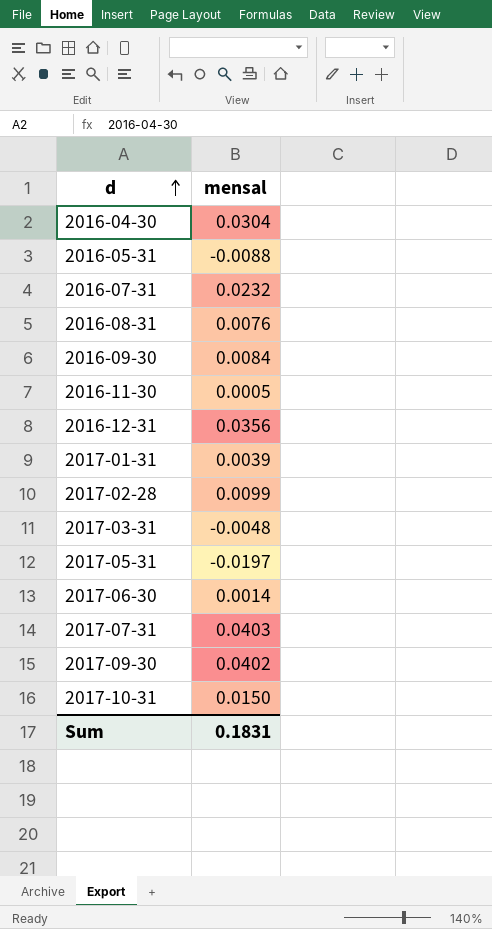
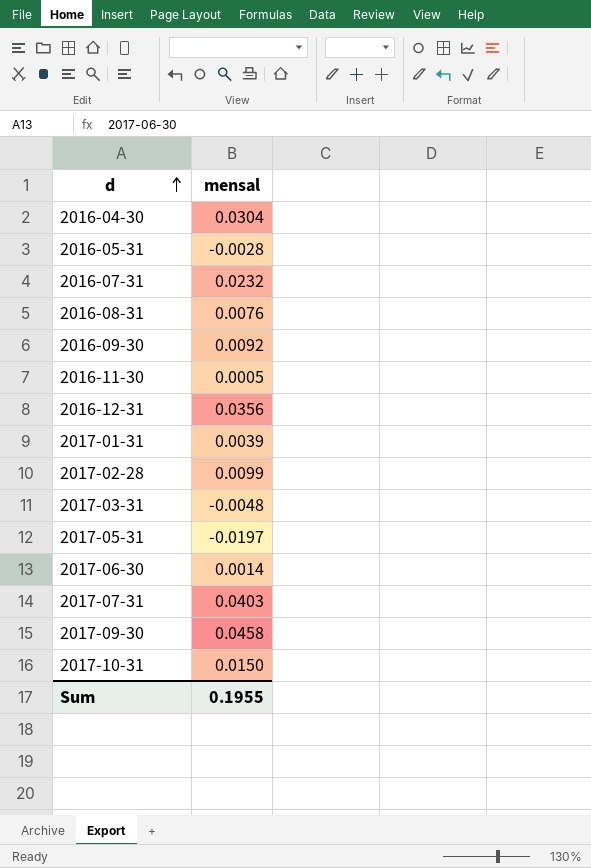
2016-05-31 | mensal: -0.0088 -> -0.0028
2016-09-30 | mensal: 0.0084 -> 0.0092
2017-09-30 | mensal: 0.0402 -> 0.0458
Sum | mensal: 0.1831 -> 0.1955

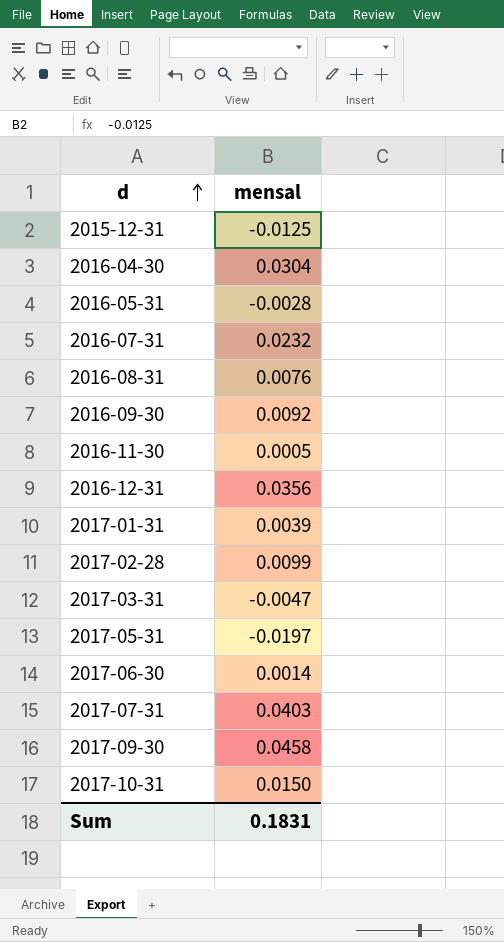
row 2015-12-31: none -> -0.0125
2017-03-31 | mensal: -0.0048 -> -0.0047
Sum | mensal: 0.1955 -> 0.1831

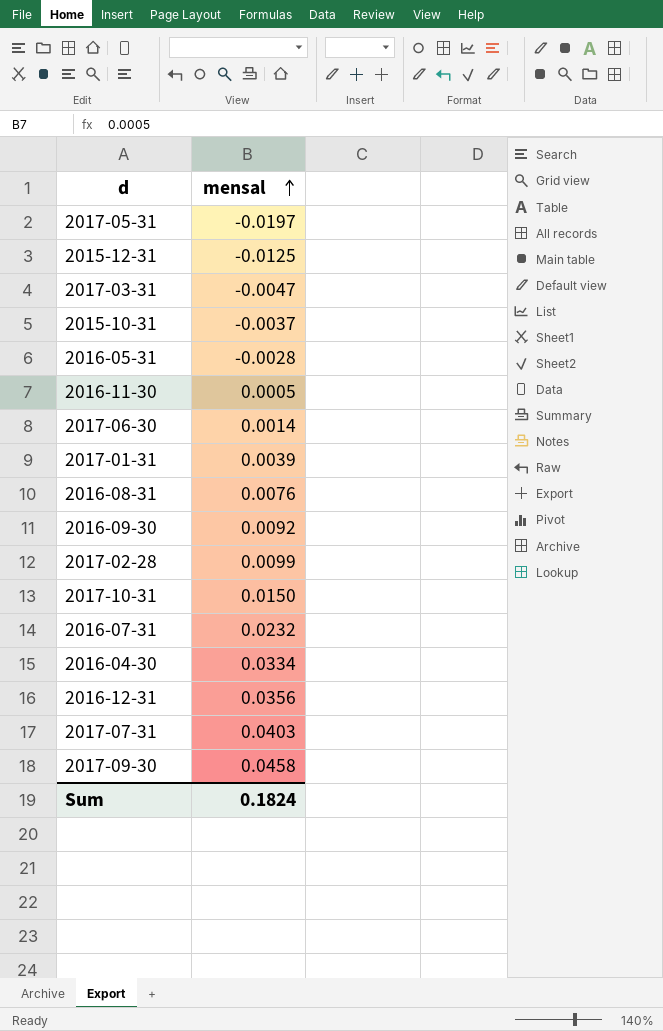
row order: d ascending -> mensal ascending
row 2015-10-31: none -> -0.0037
2016-04-30 | mensal: 0.0304 -> 0.0334
Sum | mensal: 0.1831 -> 0.1824

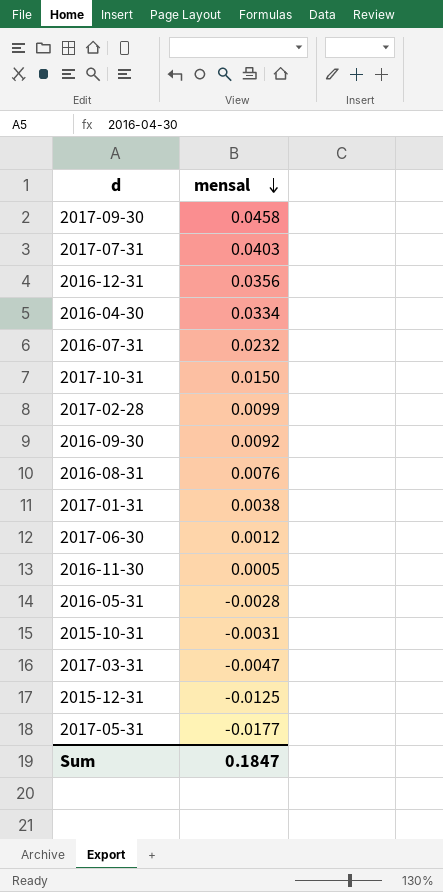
row order: mensal ascending -> mensal descending
2017-01-31 | mensal: 0.0039 -> 0.0038
2017-06-30 | mensal: 0.0014 -> 0.0012
2015-10-31 | mensal: -0.0037 -> -0.0031
2017-05-31 | mensal: -0.0197 -> -0.0177
Sum | mensal: 0.1824 -> 0.1847

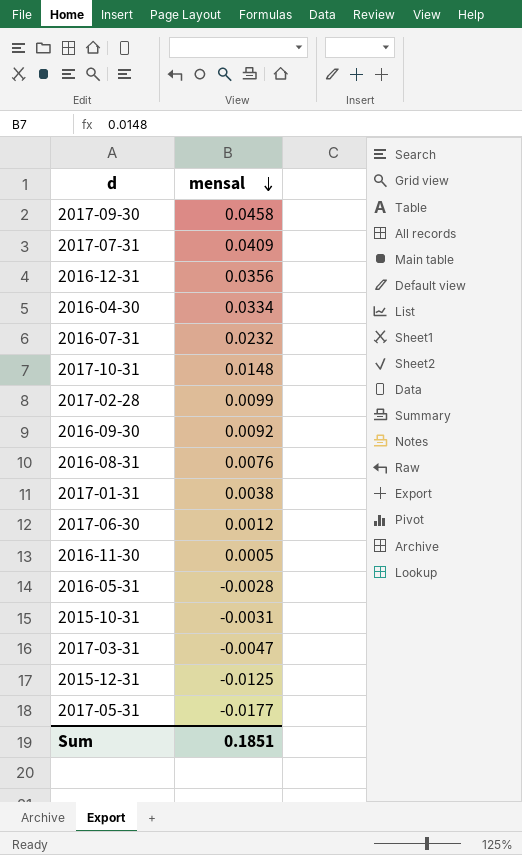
2017-07-31 | mensal: 0.0403 -> 0.0409
2017-10-31 | mensal: 0.0150 -> 0.0148
Sum | mensal: 0.1847 -> 0.1851

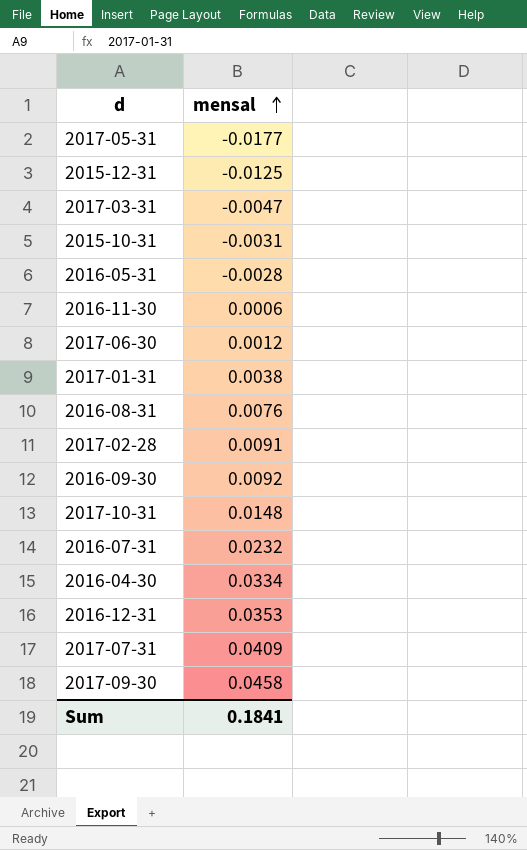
row order: mensal descending -> mensal ascending
2016-11-30 | mensal: 0.0005 -> 0.0006
2017-02-28 | mensal: 0.0099 -> 0.0091
2016-12-31 | mensal: 0.0356 -> 0.0353
Sum | mensal: 0.1851 -> 0.1841

